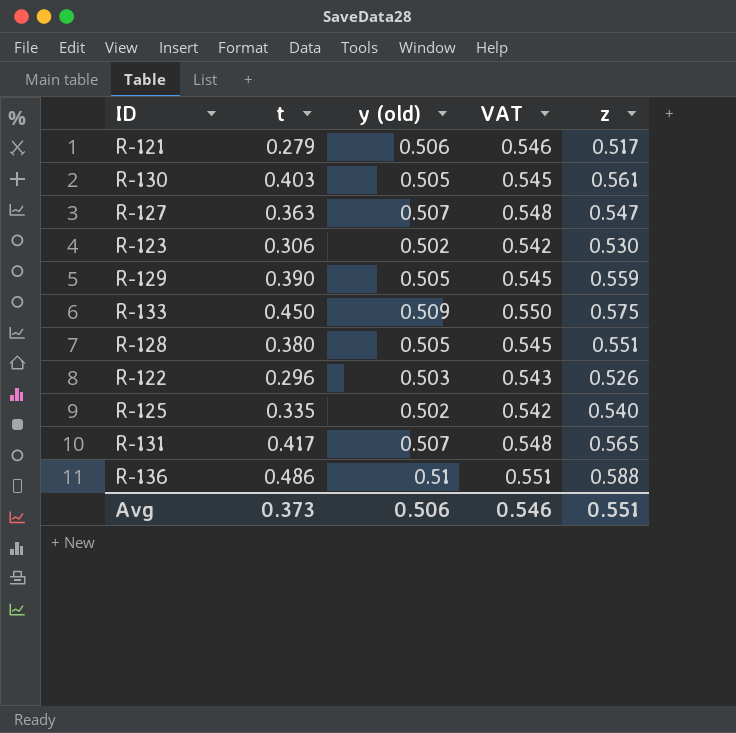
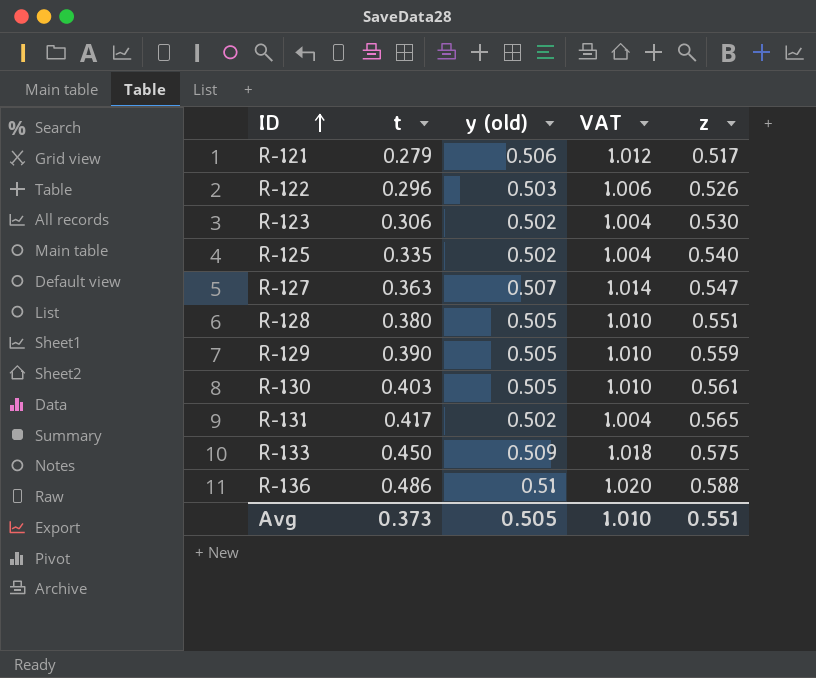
row order: none -> ID ascending
column VAT | formula: [y (old)] * 1.08 -> [y (old)] * 2
R-131 | y (old): 0.507 -> 0.502
Avg | y (old): 0.506 -> 0.505
Avg | VAT: 0.546 -> 1.010

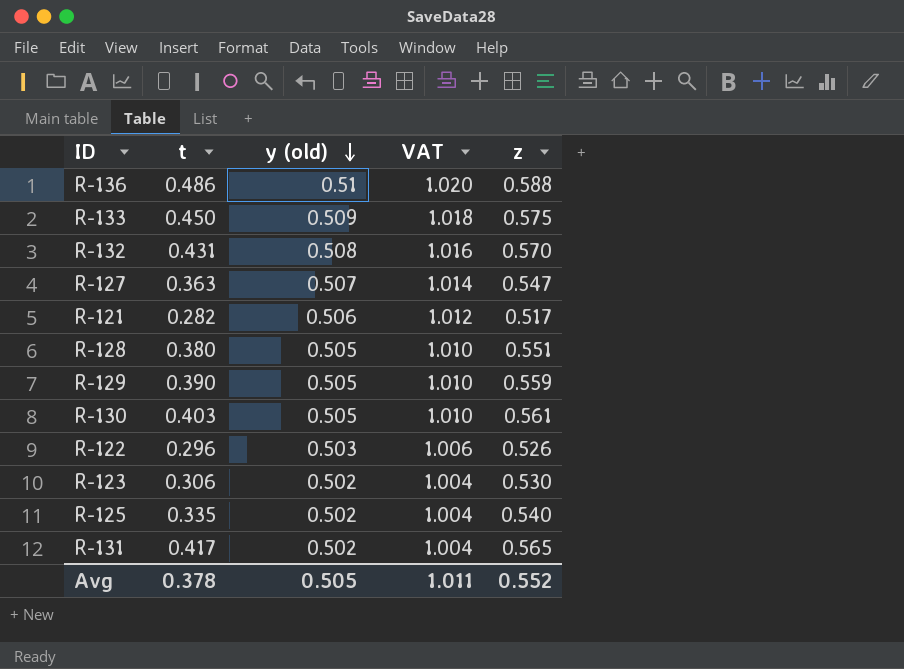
row order: ID ascending -> y (old) descending
row R-132: none -> 0.431 | 0.508 | 1.016 | 0.570
R-121 | t: 0.279 -> 0.282
Avg | t: 0.373 -> 0.378
Avg | VAT: 1.010 -> 1.011
Avg | z: 0.551 -> 0.552

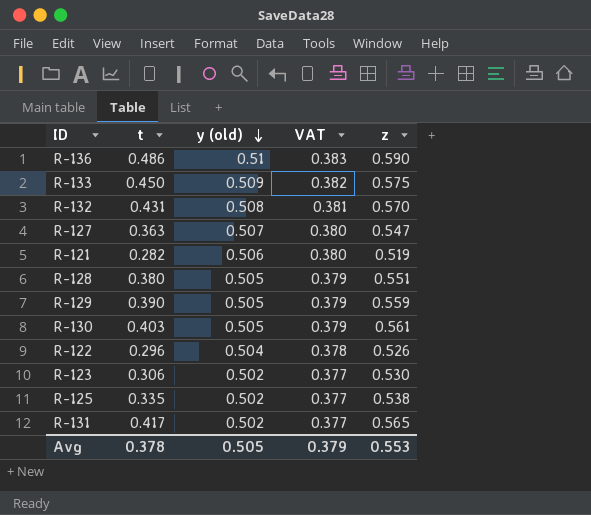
column VAT | formula: [y (old)] * 2 -> [y (old)] * 0.75
R-136 | z: 0.588 -> 0.590
R-121 | z: 0.517 -> 0.519
R-122 | y (old): 0.503 -> 0.504
R-125 | z: 0.540 -> 0.538
Avg | VAT: 1.011 -> 0.379
Avg | z: 0.552 -> 0.553

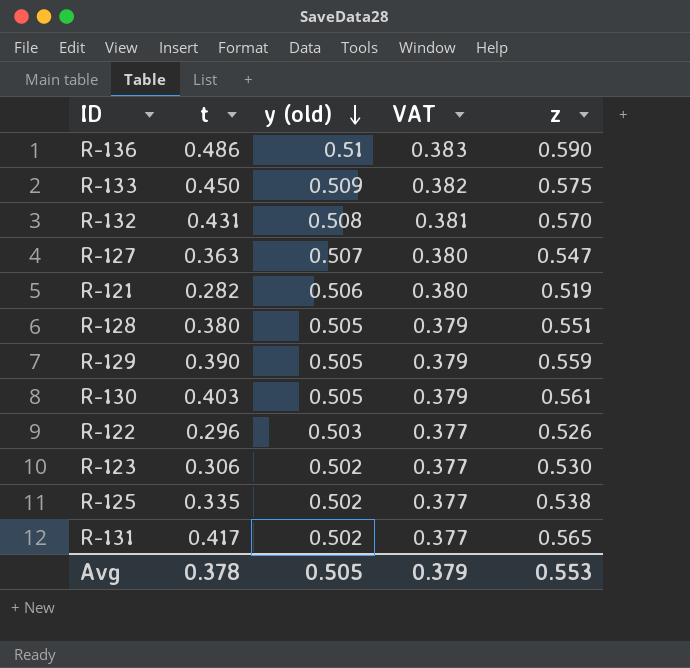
R-122 | y (old): 0.504 -> 0.503
R-122 | VAT: 0.378 -> 0.377

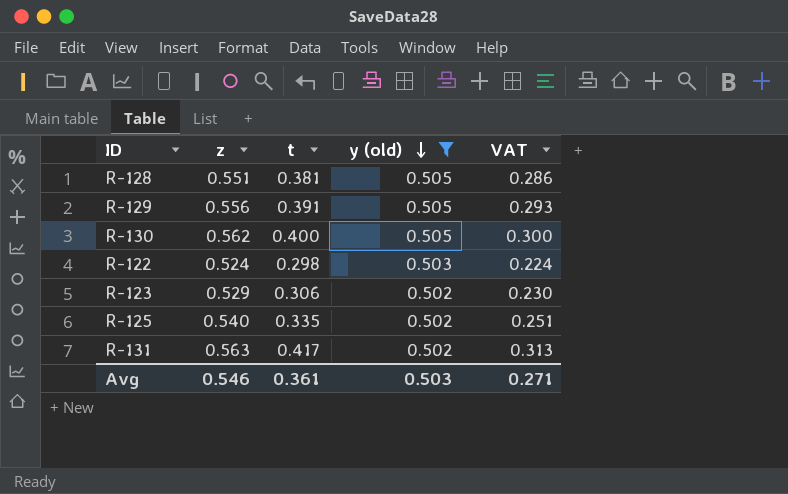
filter: none -> y (old) <= 0.505
column z | position: 5 -> 2
column VAT | formula: [y (old)] * 0.75 -> [t] * 0.75
R-128 | t: 0.380 -> 0.381
R-129 | z: 0.559 -> 0.556
R-129 | t: 0.390 -> 0.391
R-130 | z: 0.561 -> 0.562
R-130 | t: 0.403 -> 0.400
R-122 | z: 0.526 -> 0.524
R-122 | t: 0.296 -> 0.298
R-123 | z: 0.530 -> 0.529
R-125 | z: 0.538 -> 0.540
R-131 | z: 0.565 -> 0.563
Avg | z: 0.553 -> 0.546
Avg | t: 0.378 -> 0.361
Avg | y (old): 0.505 -> 0.503
Avg | VAT: 0.379 -> 0.271

